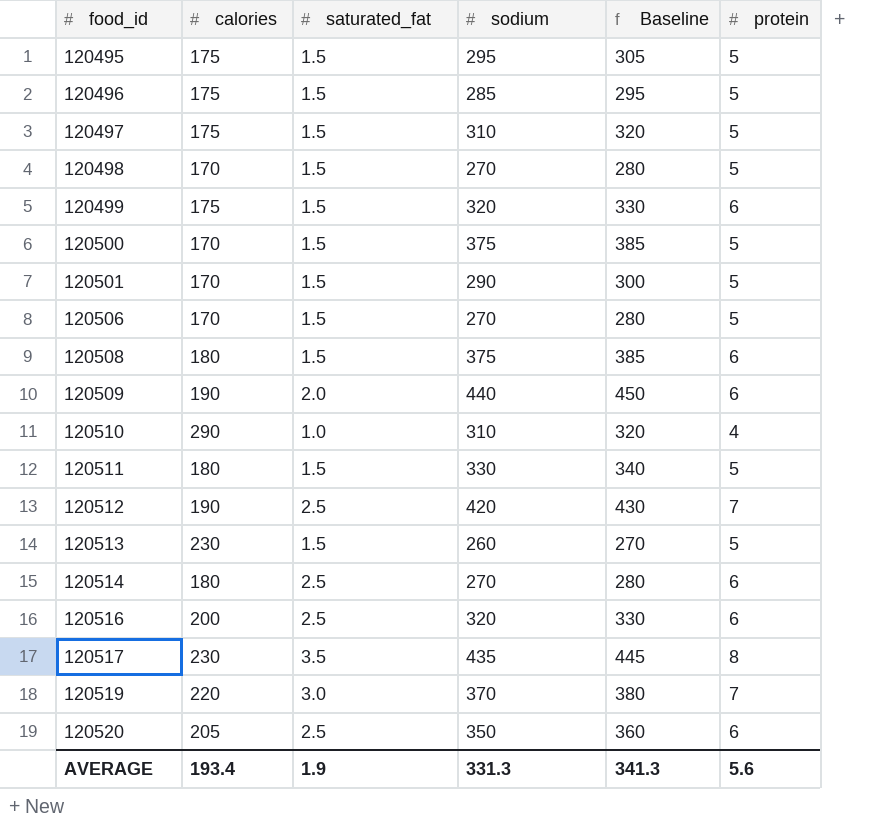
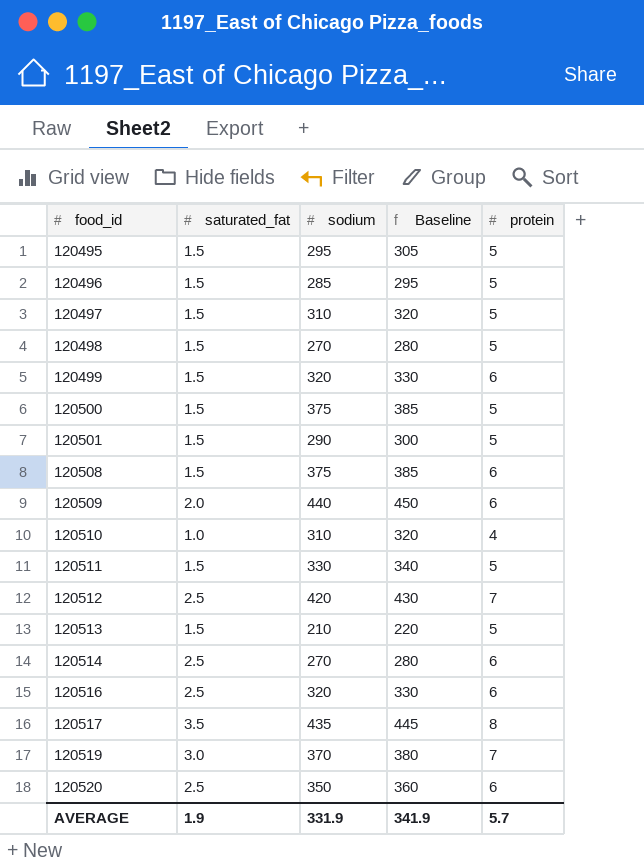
column calories | position: 2 -> none
row 120506: 170 | 1.5 | 270 | 280 | 5 -> none
120513 | sodium: 260 -> 210
120513 | Baseline: 270 -> 220
AVERAGE | sodium: 331.3 -> 331.9
AVERAGE | Baseline: 341.3 -> 341.9
AVERAGE | protein: 5.6 -> 5.7

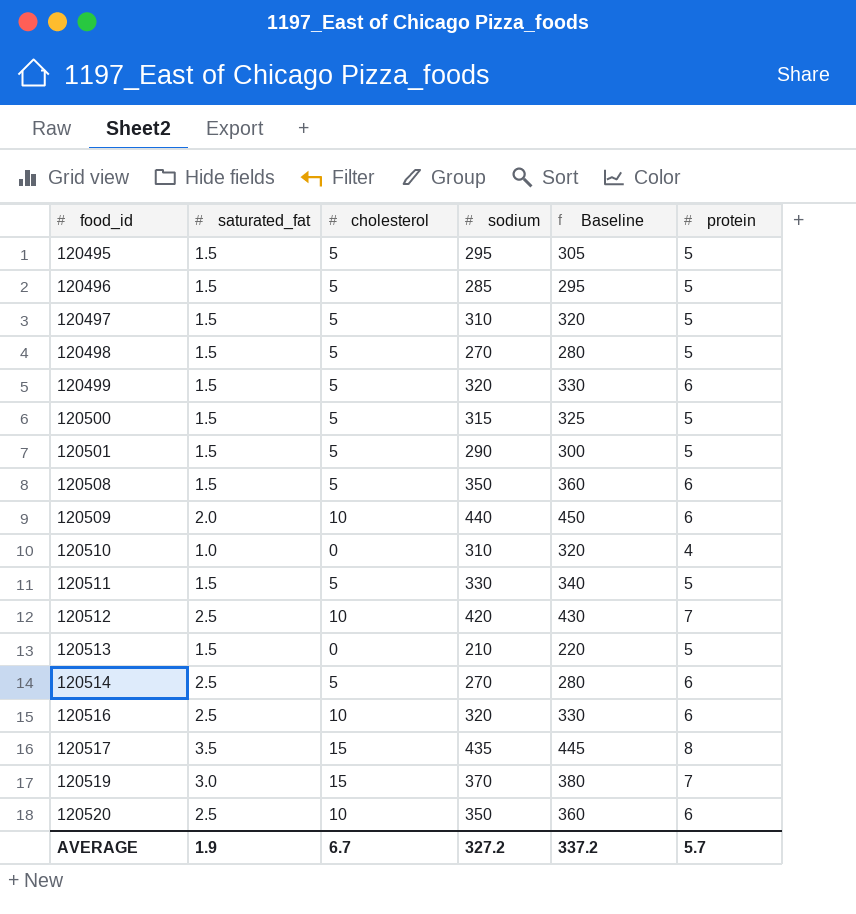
column cholesterol | position: none -> 3
120500 | sodium: 375 -> 315
120500 | Baseline: 385 -> 325
120508 | sodium: 375 -> 350
120508 | Baseline: 385 -> 360
AVERAGE | sodium: 331.9 -> 327.2
AVERAGE | Baseline: 341.9 -> 337.2

